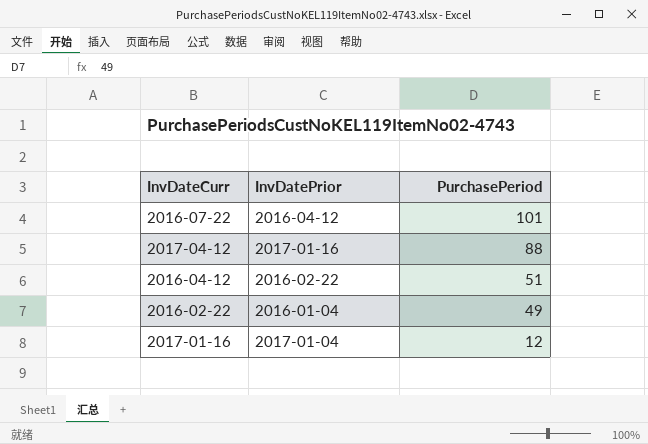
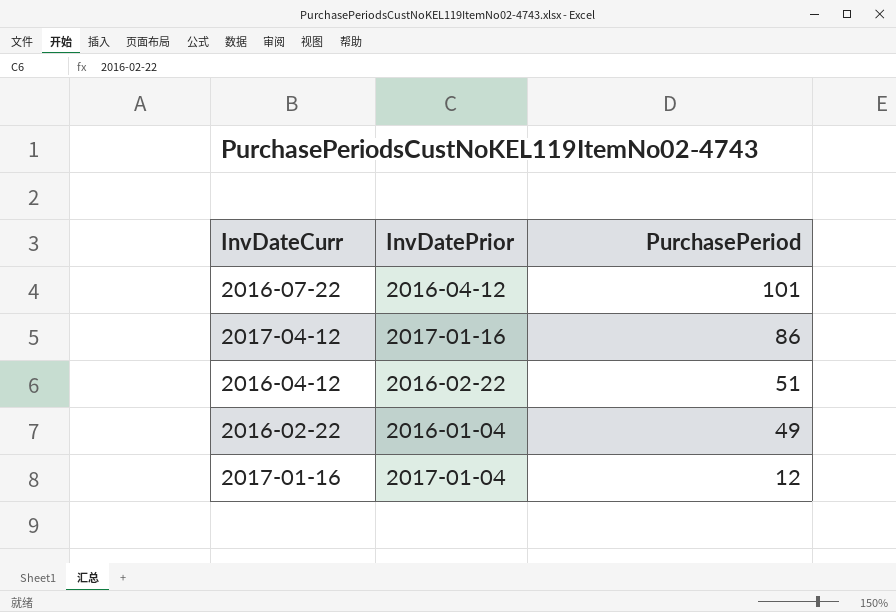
2017-04-12 | PurchasePeriod: 88 -> 86

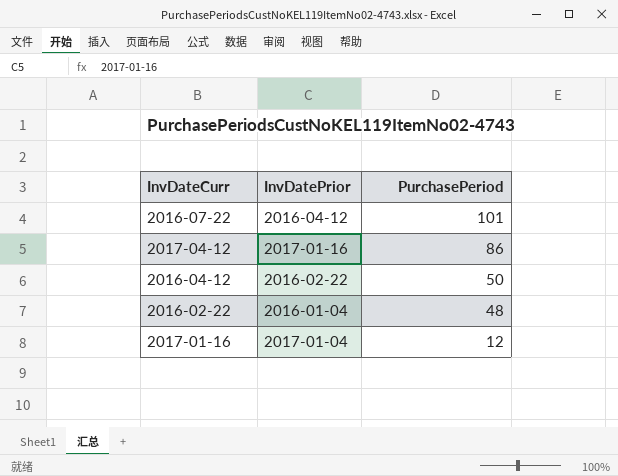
2016-04-12 | PurchasePeriod: 51 -> 50
2016-02-22 | PurchasePeriod: 49 -> 48

